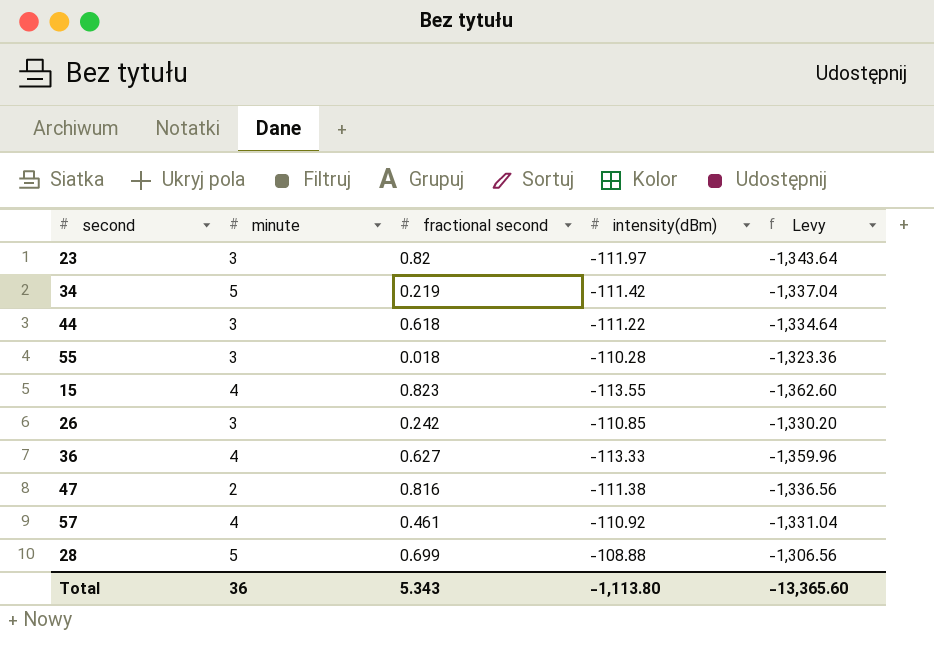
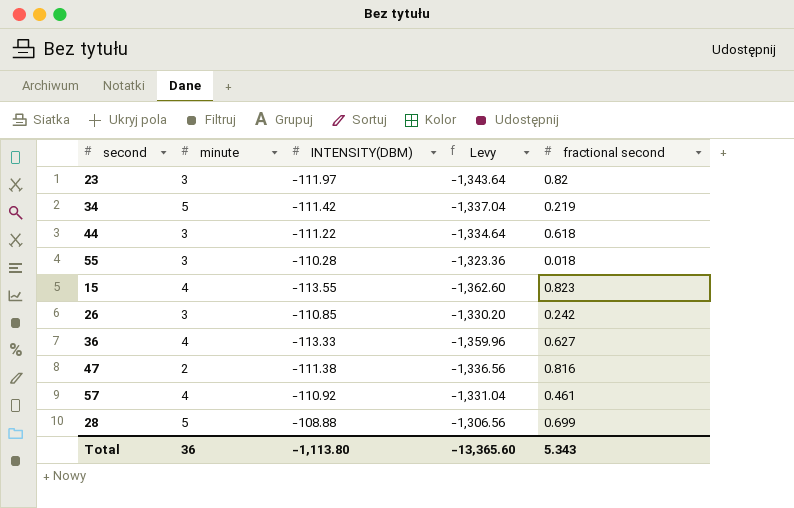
column name: intensity(dBm) -> INTENSITY(DBM)
column fractional second | position: 3 -> 5

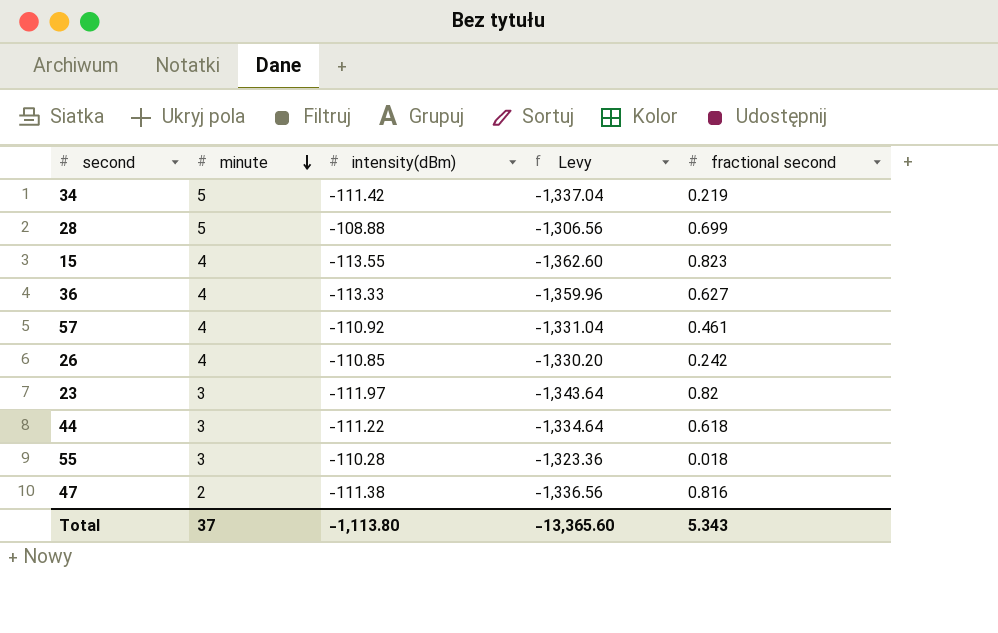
row order: none -> minute descending
column name: INTENSITY(DBM) -> intensity(dBm)
26 | minute: 3 -> 4
Total | minute: 36 -> 37

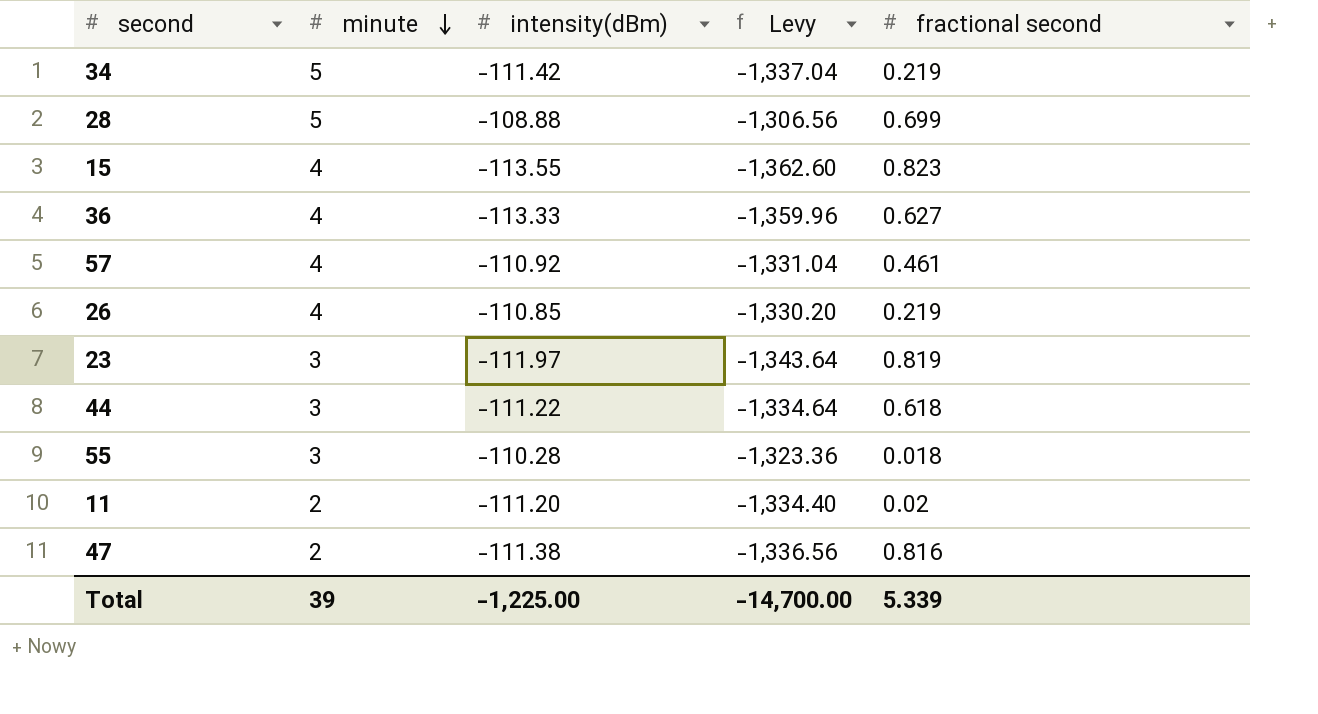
26 | fractional second: 0.242 -> 0.219
23 | fractional second: 0.82 -> 0.819
row 11: none -> 2 | -111.20 | -1,334.40 | 0.02
Total | minute: 37 -> 39
Total | intensity(dBm): -1,113.80 -> -1,225.00
Total | Levy: -13,365.60 -> -14,700.00
Total | fractional second: 5.343 -> 5.339

